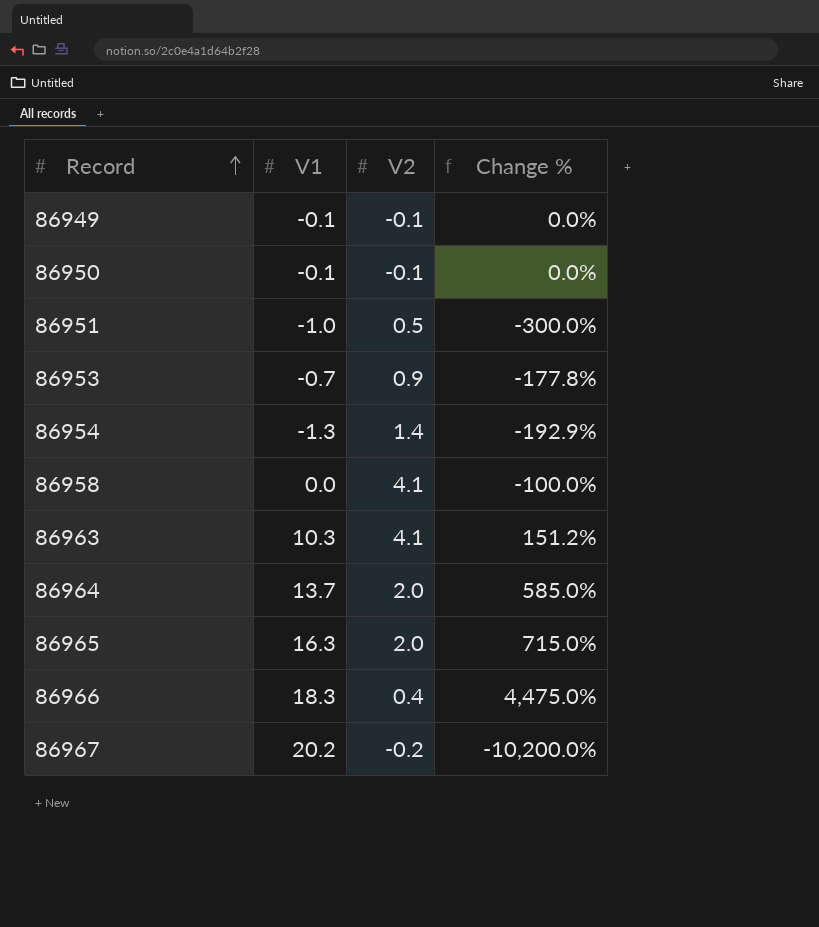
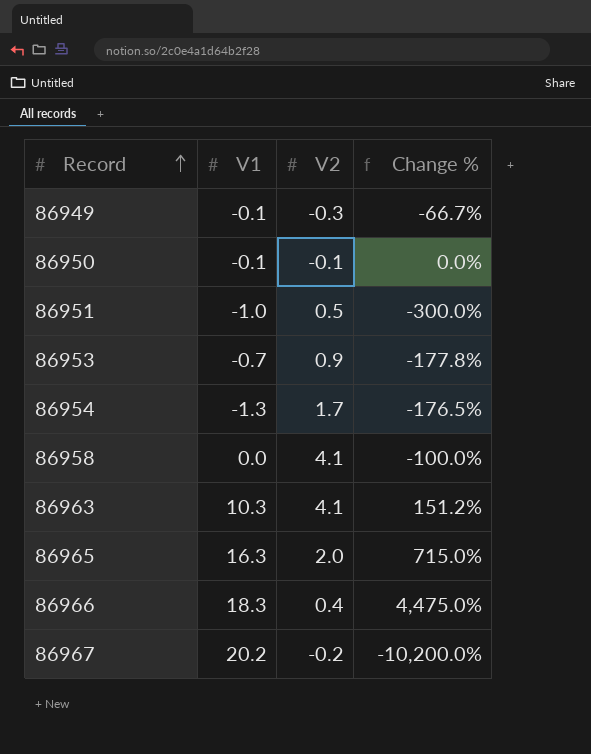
row 86964: 13.7 | 2.0 | 585.0% -> none
86949 | V2: -0.1 -> -0.3
86949 | Change %: 0.0% -> -66.7%
86954 | V2: 1.4 -> 1.7
86954 | Change %: -192.9% -> -176.5%

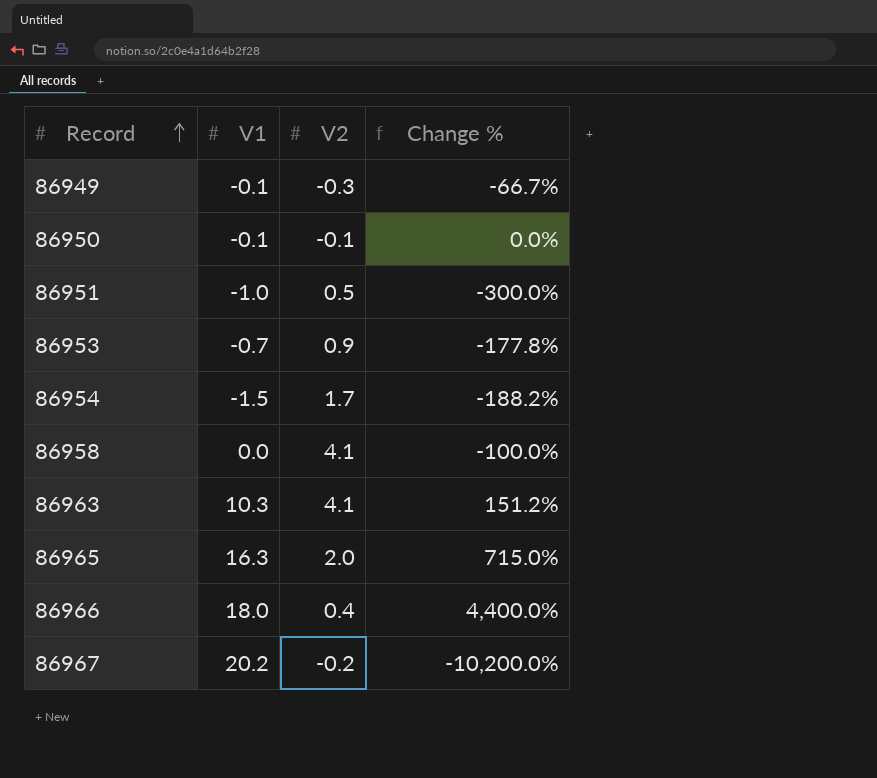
86954 | V1: -1.3 -> -1.5
86954 | Change %: -176.5% -> -188.2%
86966 | V1: 18.3 -> 18.0
86966 | Change %: 4,475.0% -> 4,400.0%

